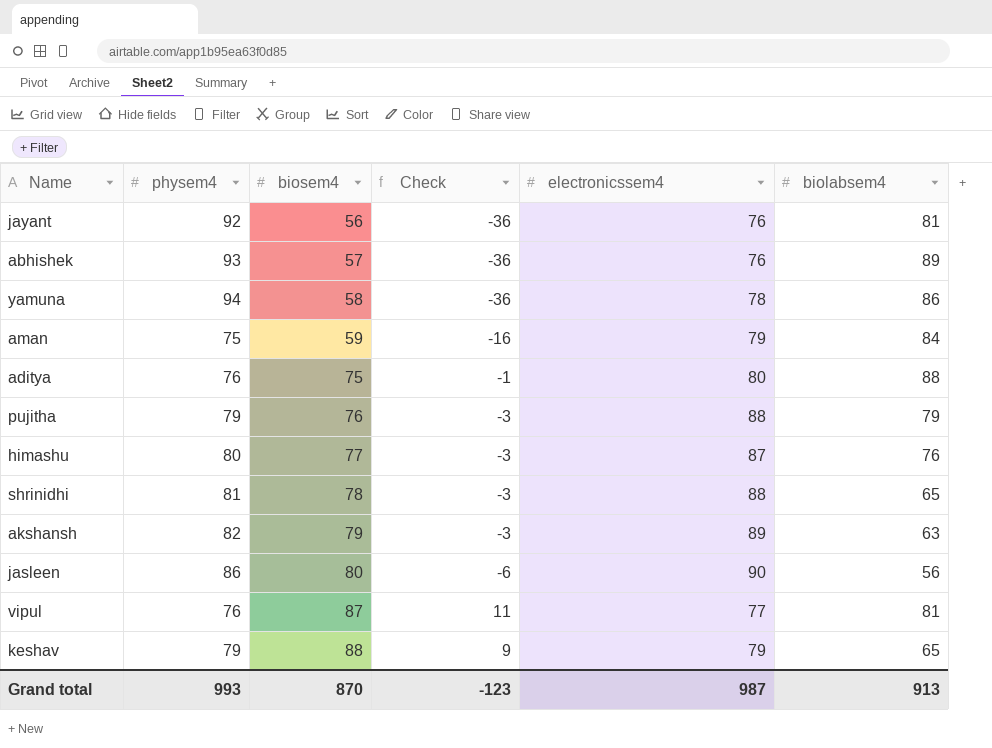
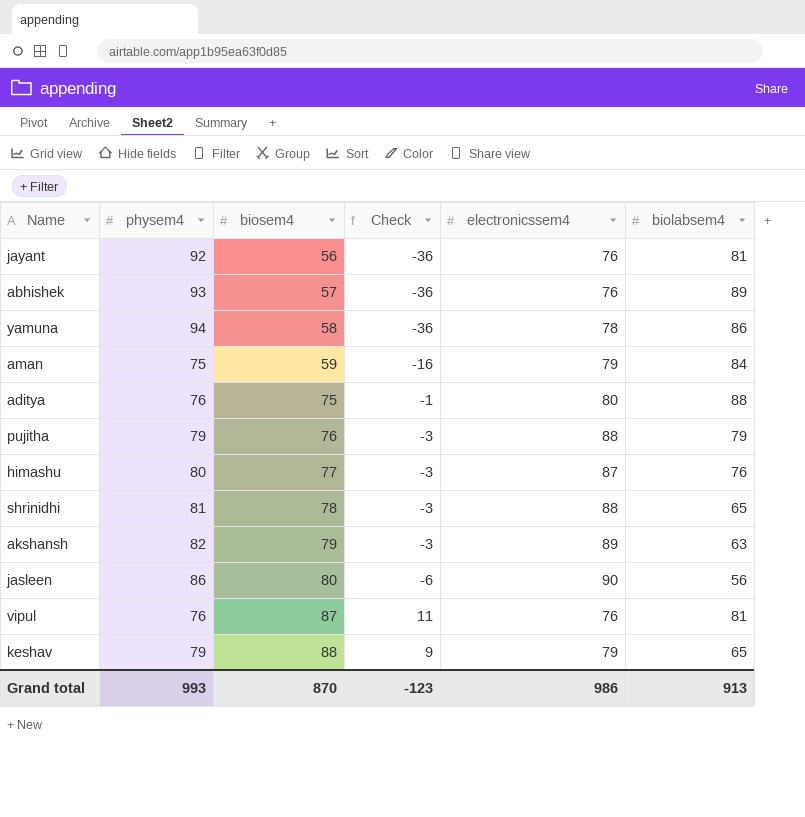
vipul | electronicssem4: 77 -> 76
Grand total | electronicssem4: 987 -> 986

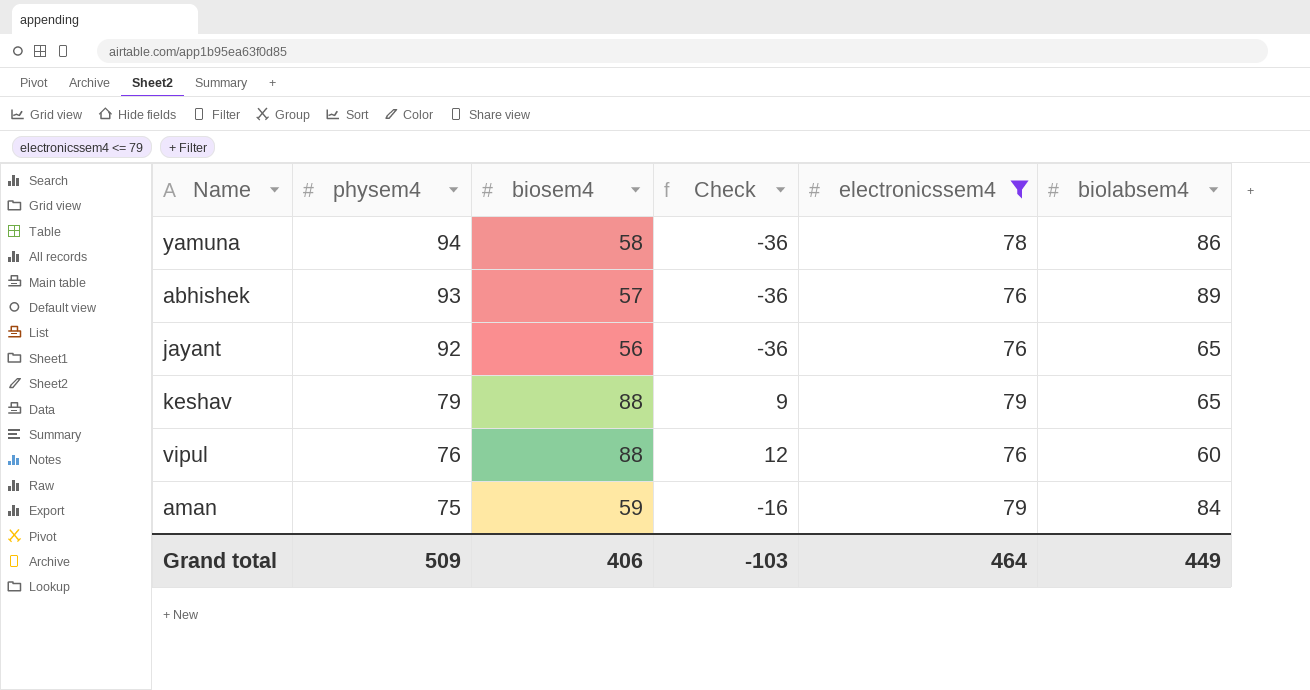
filter: none -> electronicssem4 <= 79
row order: biosem4 ascending -> physem4 descending
jayant | biolabsem4: 81 -> 65
vipul | biosem4: 87 -> 88
vipul | Check: 11 -> 12
vipul | biolabsem4: 81 -> 60
Grand total | physem4: 993 -> 509
Grand total | biosem4: 870 -> 406
Grand total | Check: -123 -> -103
Grand total | electronicssem4: 986 -> 464
Grand total | biolabsem4: 913 -> 449

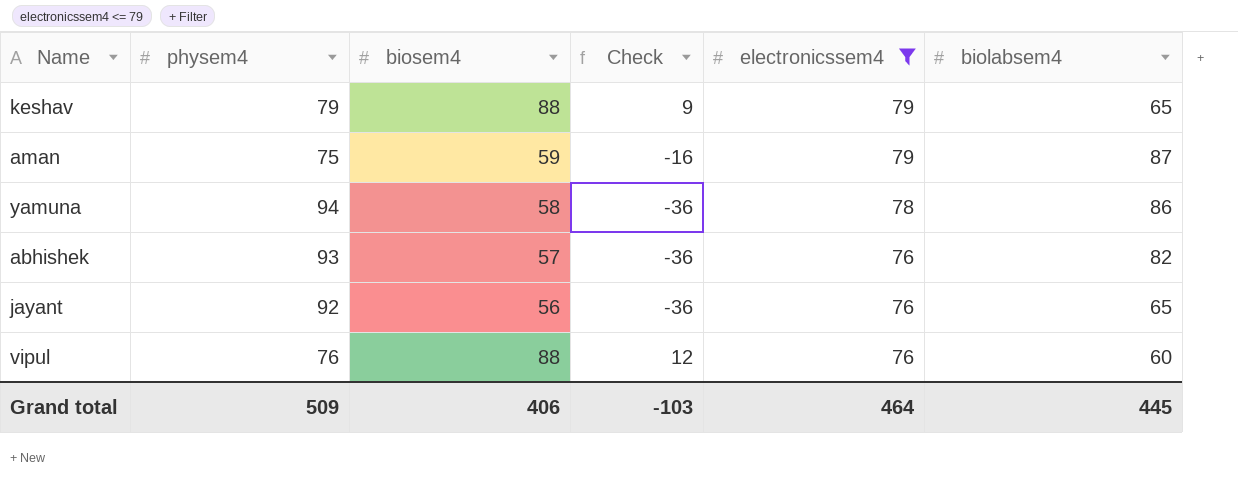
row order: physem4 descending -> electronicssem4 descending
aman | biolabsem4: 84 -> 87
abhishek | biolabsem4: 89 -> 82
Grand total | biolabsem4: 449 -> 445

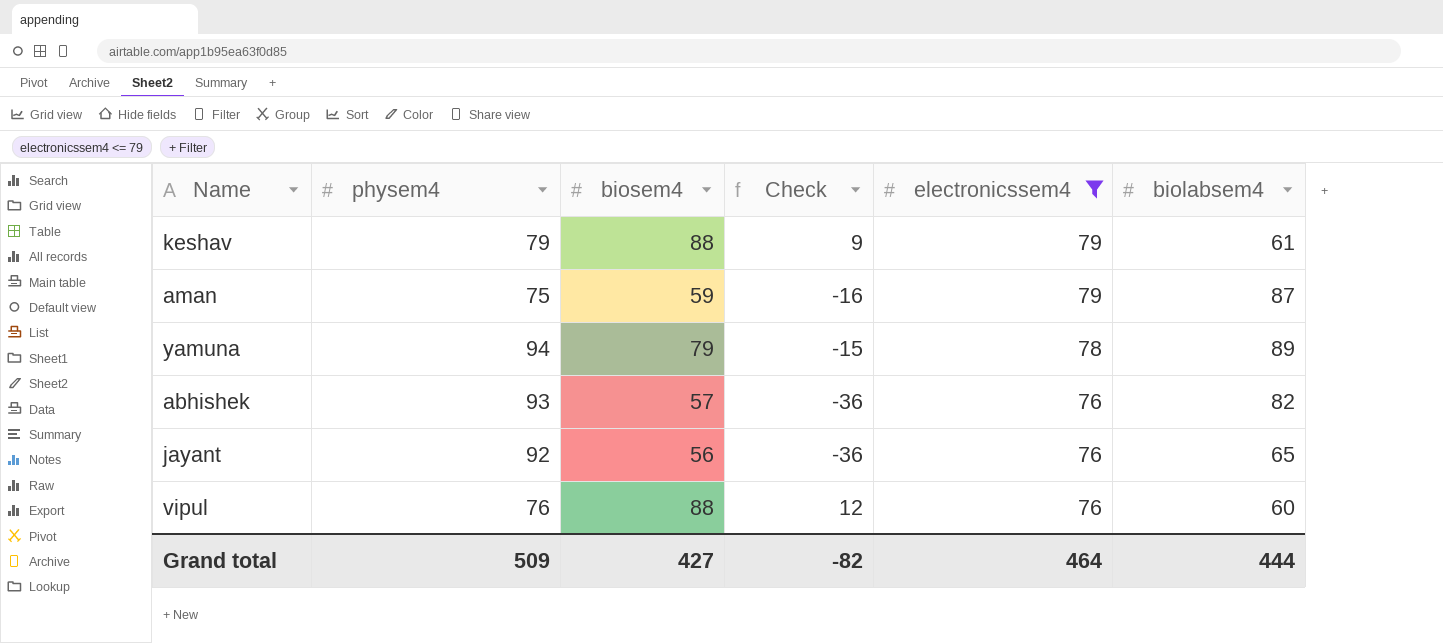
keshav | biolabsem4: 65 -> 61
yamuna | biosem4: 58 -> 79
yamuna | Check: -36 -> -15
yamuna | biolabsem4: 86 -> 89
Grand total | biosem4: 406 -> 427
Grand total | Check: -103 -> -82
Grand total | biolabsem4: 445 -> 444

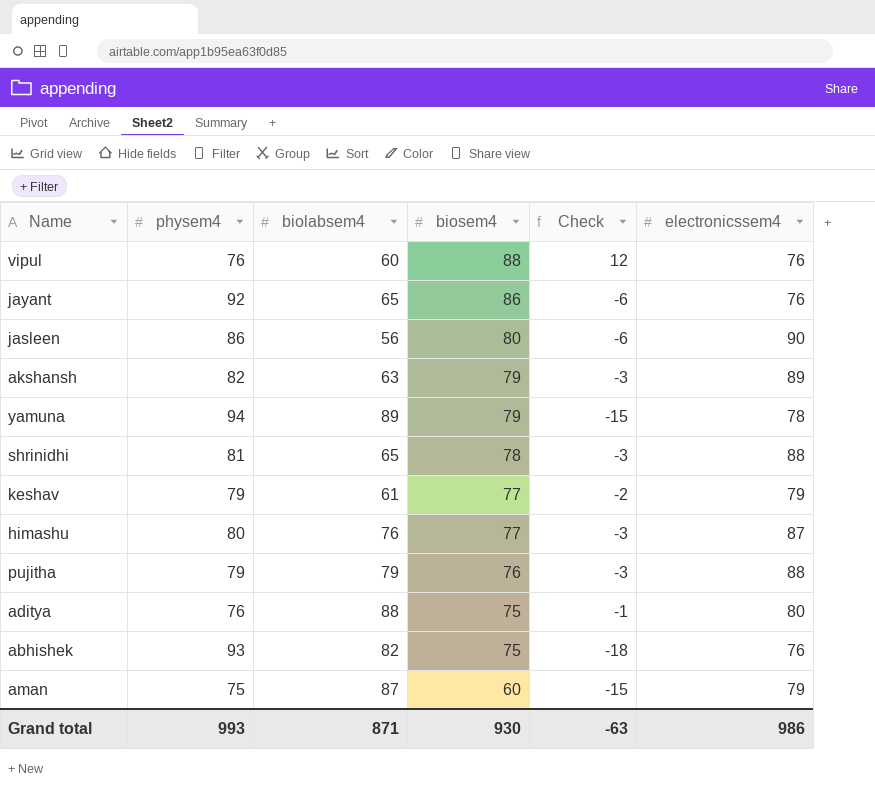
filter: electronicssem4 <= 79 -> none
row order: electronicssem4 descending -> biosem4 descending
column biolabsem4 | position: 6 -> 3
jayant | biosem4: 56 -> 86
jayant | Check: -36 -> -6
keshav | biosem4: 88 -> 77
keshav | Check: 9 -> -2
abhishek | biosem4: 57 -> 75
abhishek | Check: -36 -> -18
aman | biosem4: 59 -> 60
aman | Check: -16 -> -15
Grand total | physem4: 509 -> 993
Grand total | biolabsem4: 444 -> 871
Grand total | biosem4: 427 -> 930
Grand total | Check: -82 -> -63
Grand total | electronicssem4: 464 -> 986

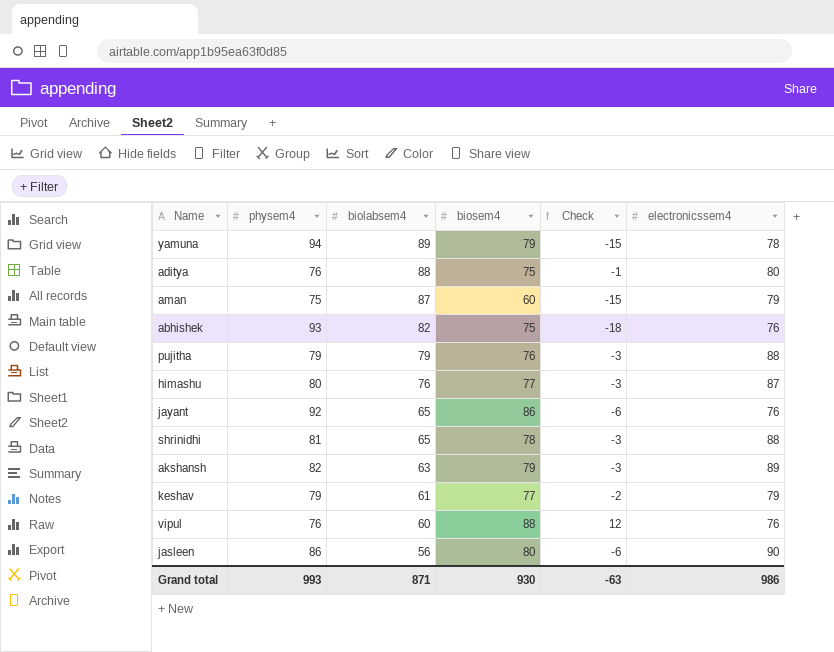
row order: biosem4 descending -> biolabsem4 descending

